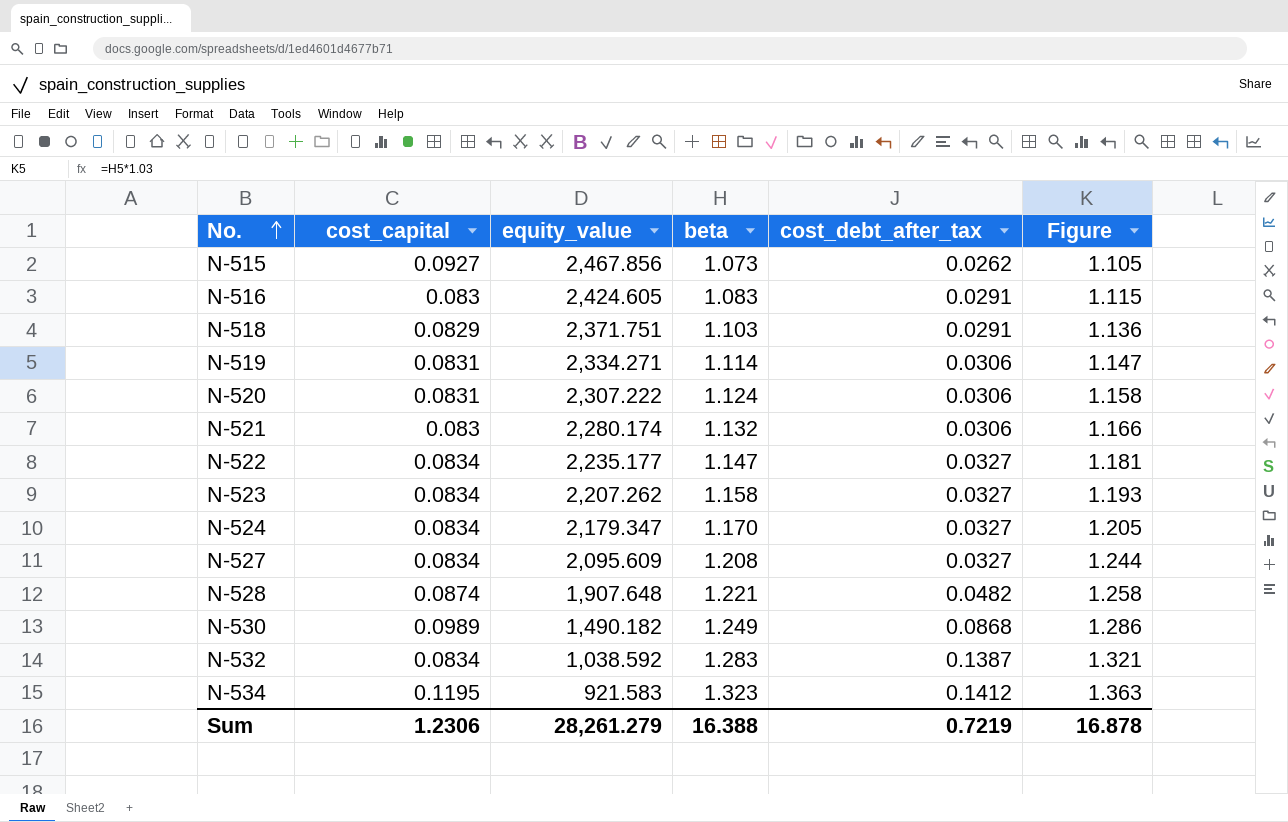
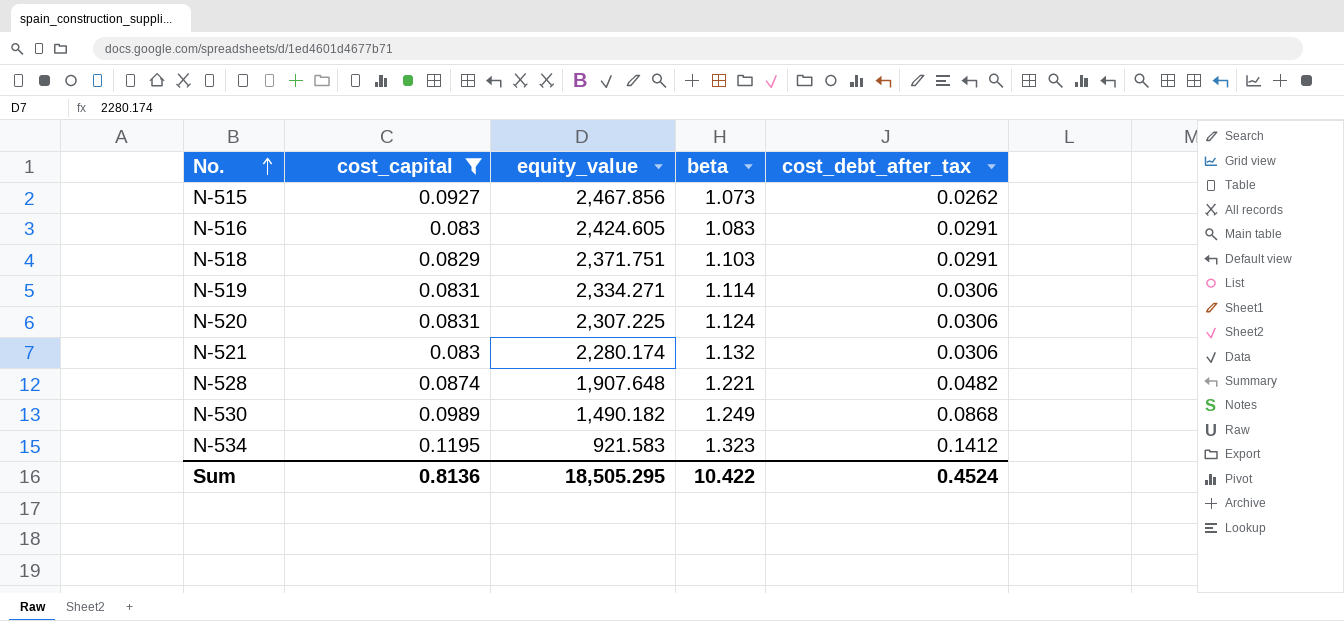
filter: none -> cost_capital != 0.0834
column Figure | formula: [beta] * 1.03 -> none
N-520 | equity_value: 2,307.222 -> 2,307.225
Sum | cost_capital: 1.2306 -> 0.8136
Sum | equity_value: 28,261.279 -> 18,505.295
Sum | beta: 16.388 -> 10.422
Sum | cost_debt_after_tax: 0.7219 -> 0.4524

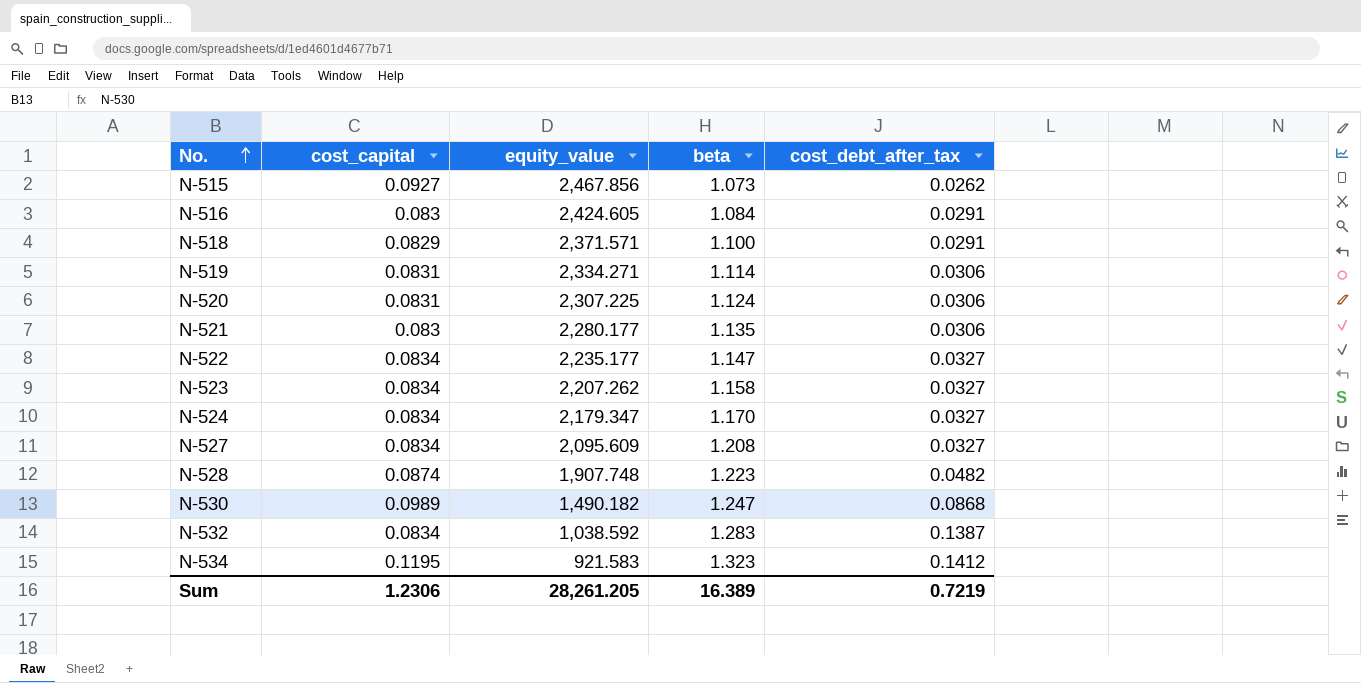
filter: cost_capital != 0.0834 -> none
N-516 | beta: 1.083 -> 1.084
N-518 | equity_value: 2,371.751 -> 2,371.571
N-518 | beta: 1.103 -> 1.100
N-521 | equity_value: 2,280.174 -> 2,280.177
N-521 | beta: 1.132 -> 1.135
N-528 | equity_value: 1,907.648 -> 1,907.748
N-528 | beta: 1.221 -> 1.223
N-530 | beta: 1.249 -> 1.247
Sum | cost_capital: 0.8136 -> 1.2306
Sum | equity_value: 18,505.295 -> 28,261.205
Sum | beta: 10.422 -> 16.389
Sum | cost_debt_after_tax: 0.4524 -> 0.7219

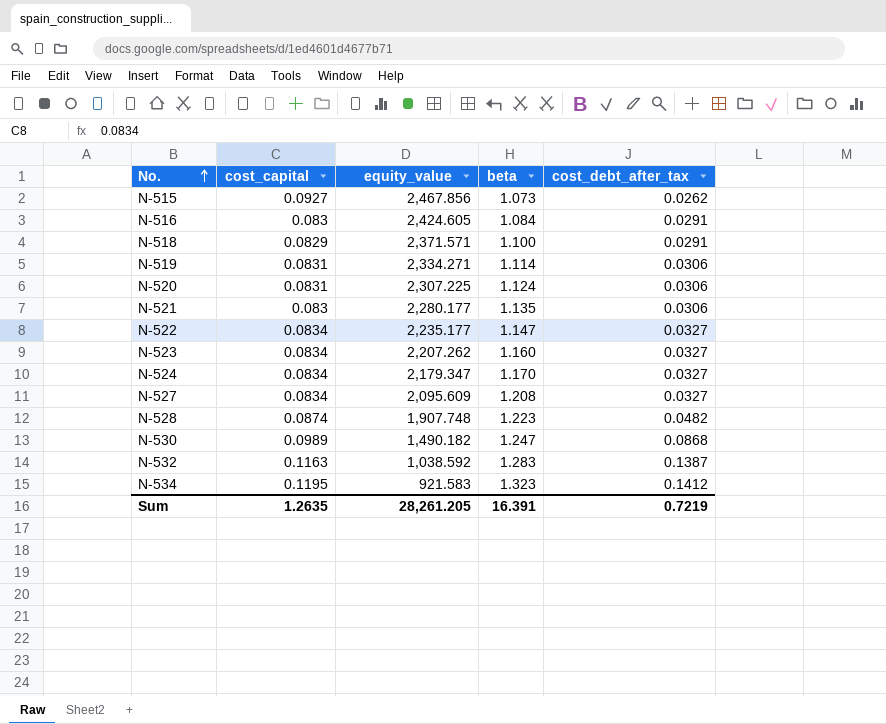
N-523 | beta: 1.158 -> 1.160
N-532 | cost_capital: 0.0834 -> 0.1163
Sum | cost_capital: 1.2306 -> 1.2635
Sum | beta: 16.389 -> 16.391

